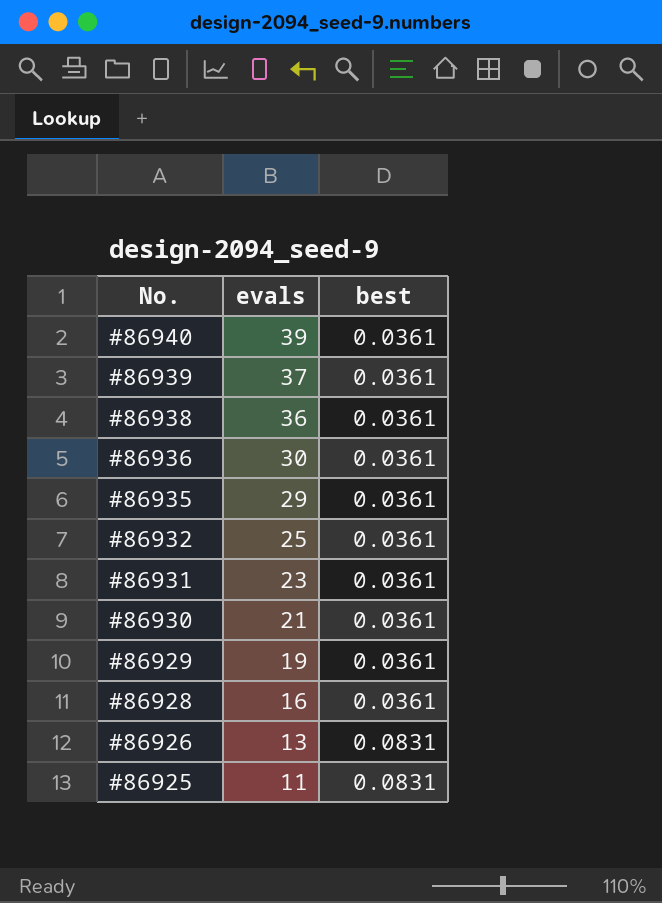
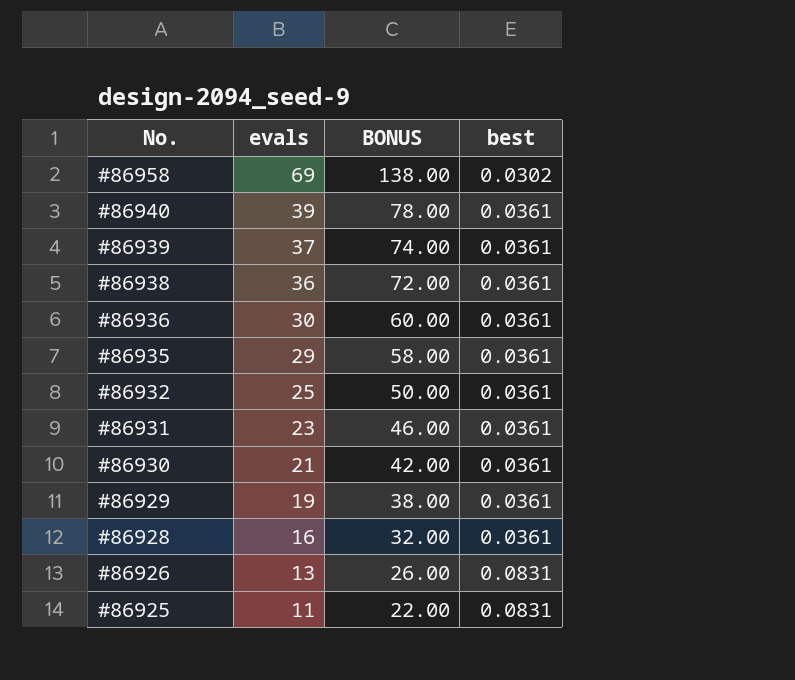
column BONUS | formula: none -> [evals] * 2
row #86958: none -> 69 | 138.00 | 0.0302

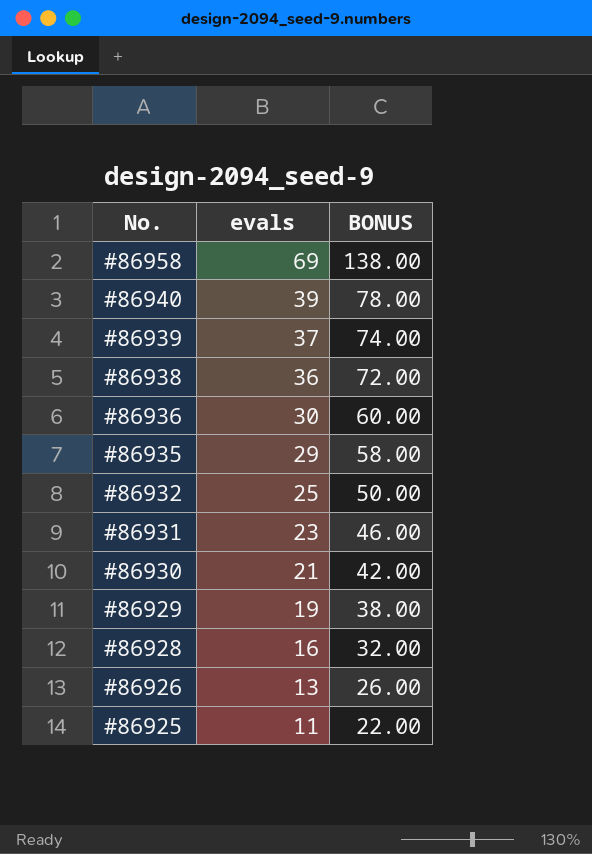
column best | position: 4 -> none

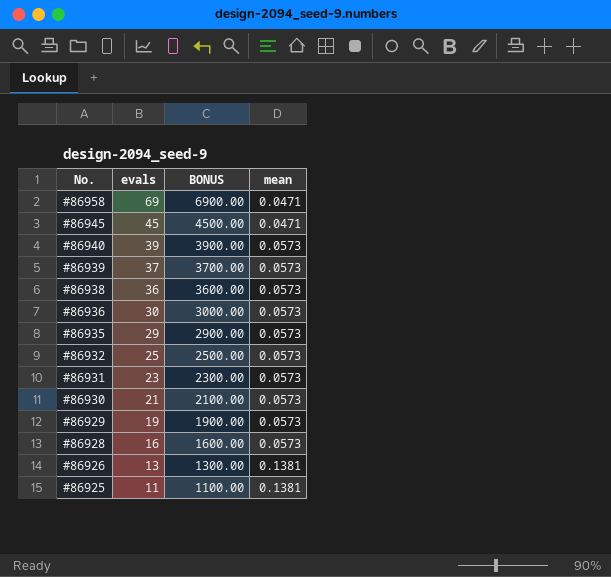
column BONUS | formula: [evals] * 2 -> [evals] * 100
column mean | position: none -> 4
row #86945: none -> 45 | 4500.00 | 0.0471

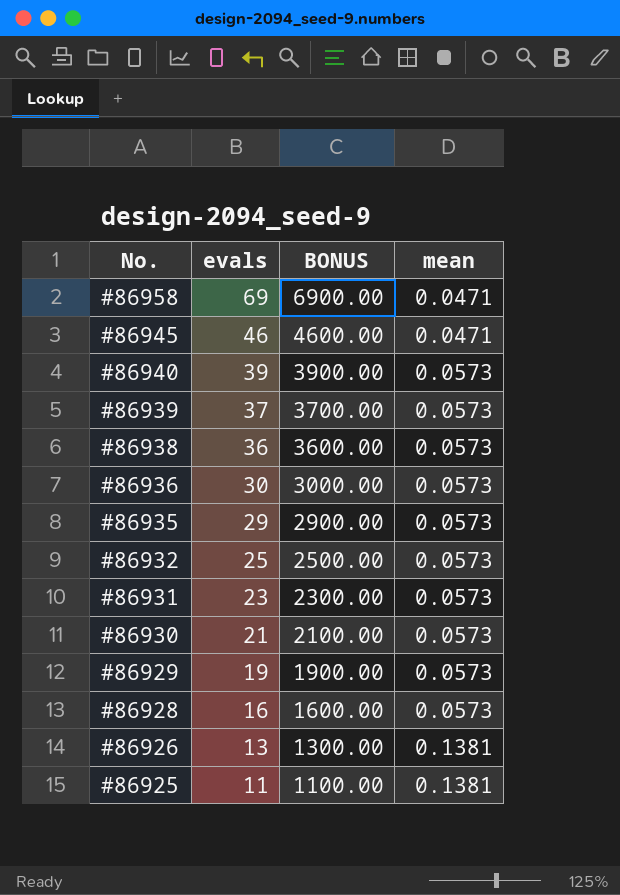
#86945 | evals: 45 -> 46
#86945 | BONUS: 4500.00 -> 4600.00

